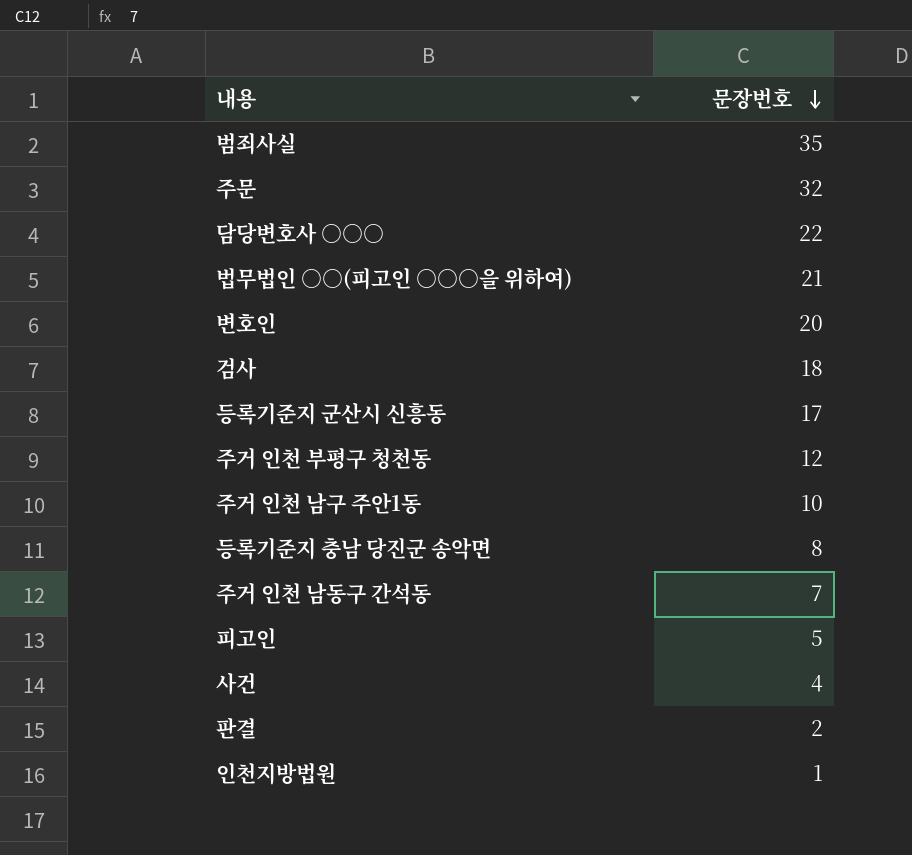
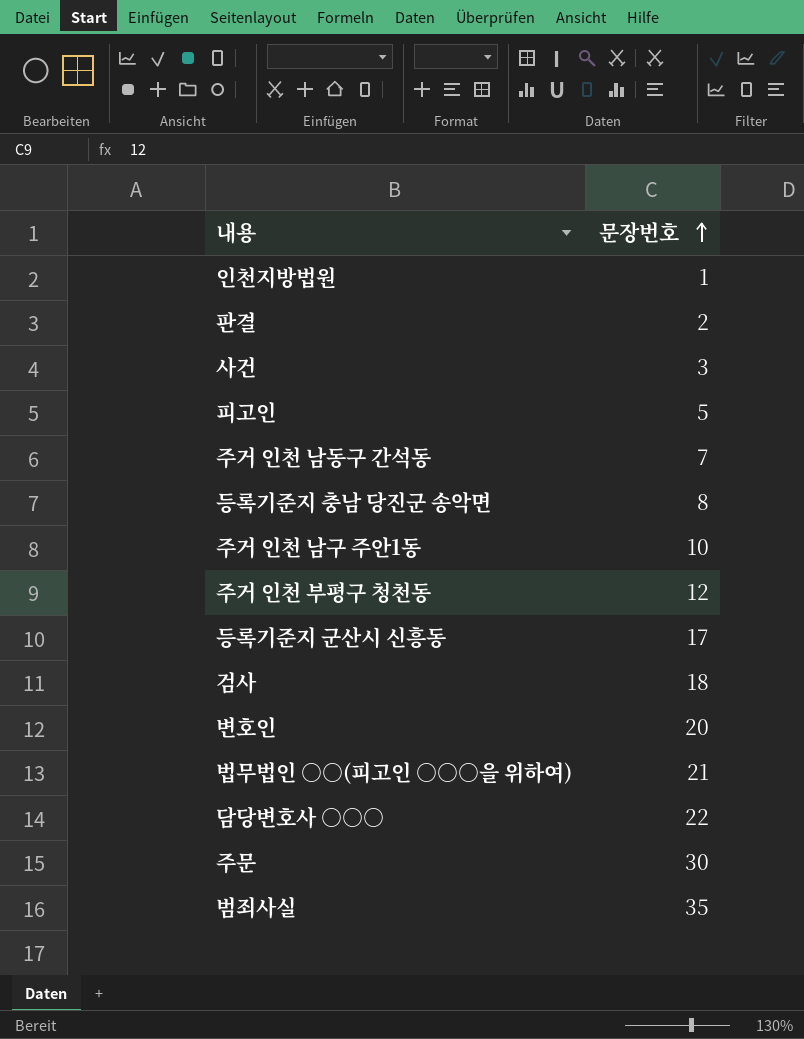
row order: 문장번호 descending -> 문장번호 ascending
사건 | 문장번호: 4 -> 3
주문 | 문장번호: 32 -> 30

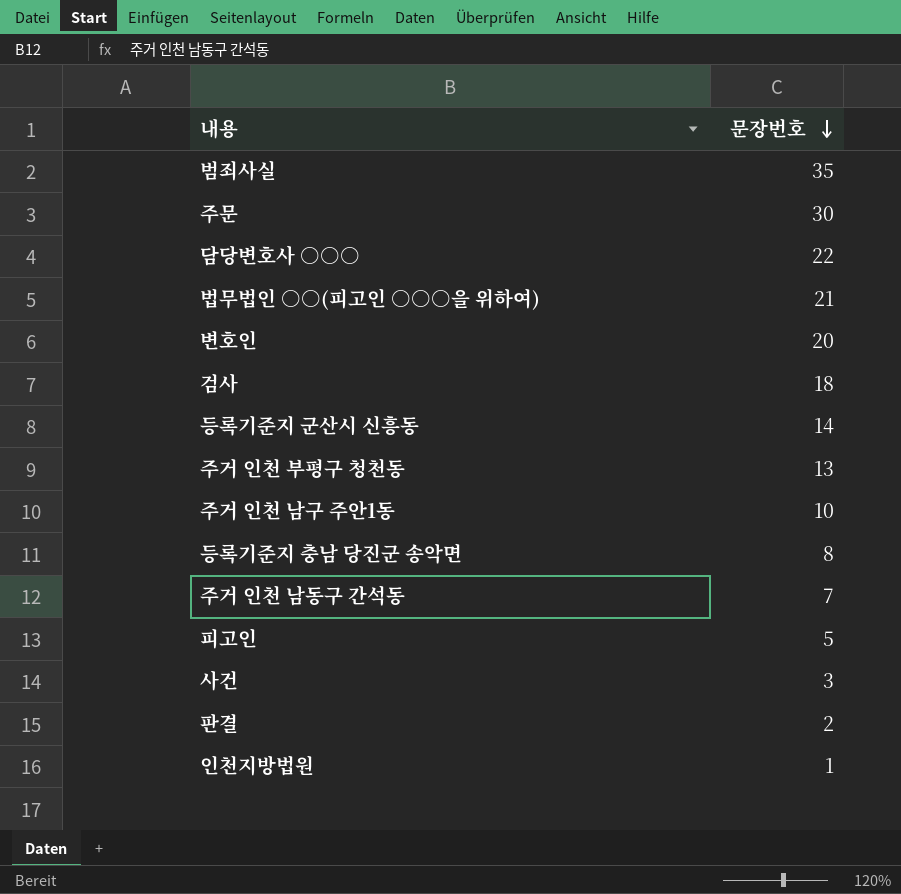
row order: 문장번호 ascending -> 문장번호 descending
등록기준지 군산시 신흥동 | 문장번호: 17 -> 14
주거 인천 부평구 청천동 | 문장번호: 12 -> 13

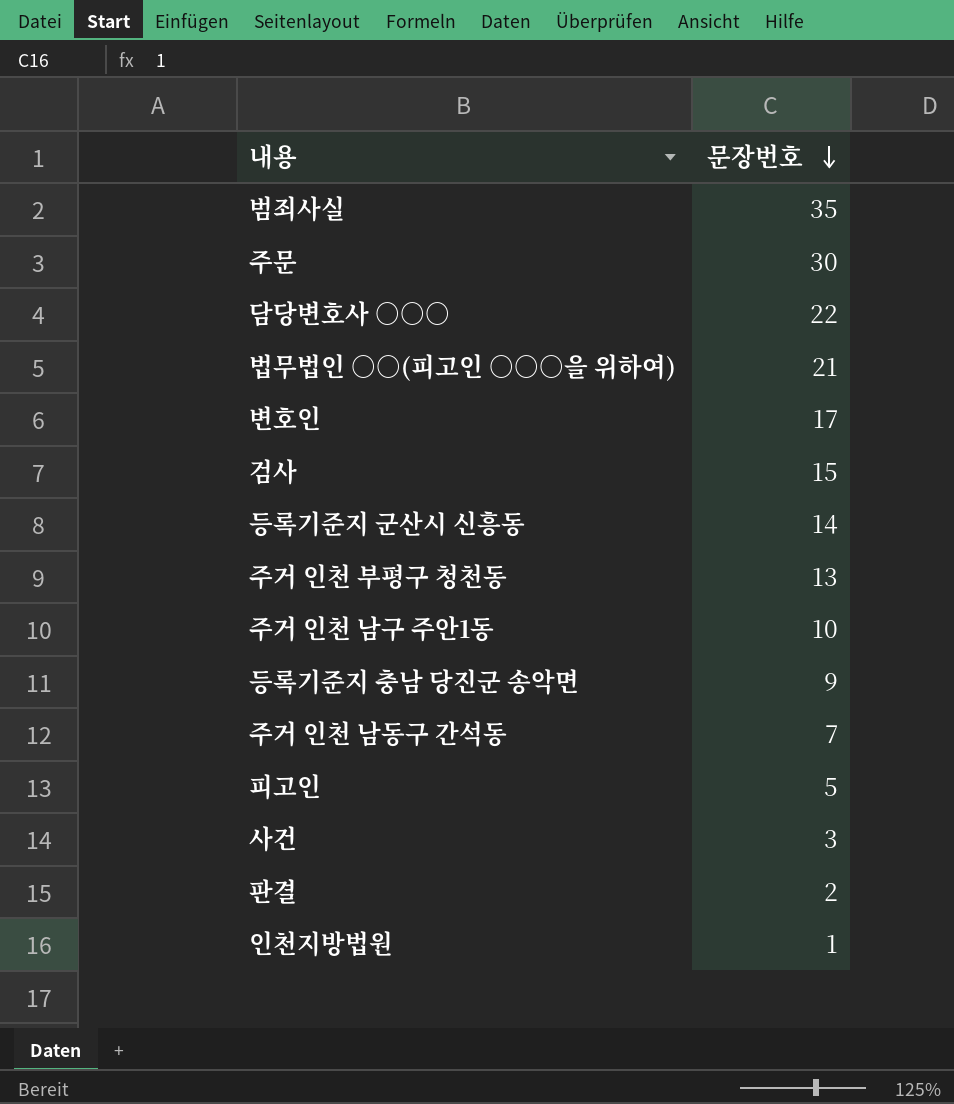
변호인 | 문장번호: 20 -> 17
검사 | 문장번호: 18 -> 15
등록기준지 충남 당진군 송악면 | 문장번호: 8 -> 9

